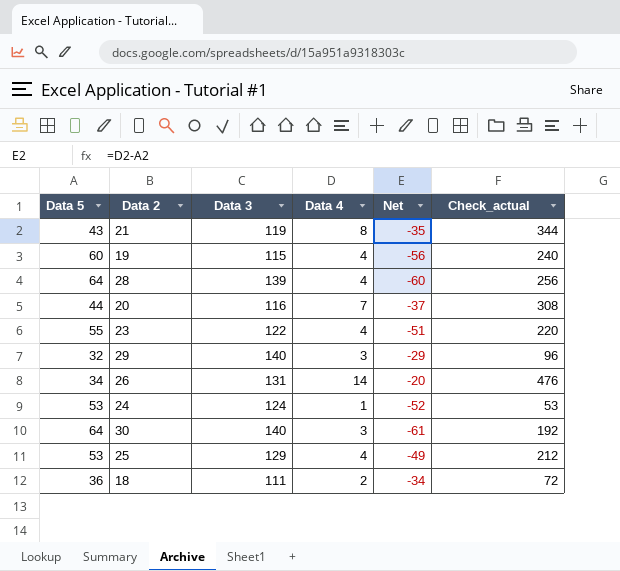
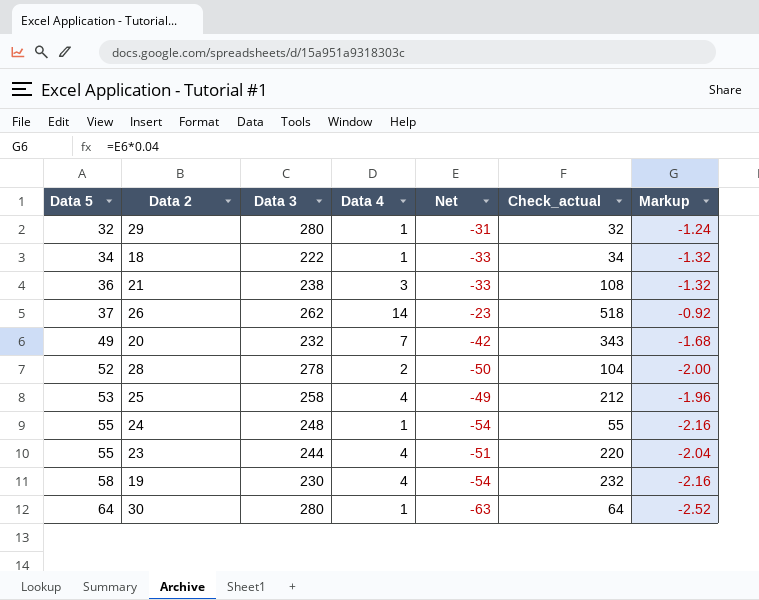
row order: none -> Data 5 ascending
column Markup | formula: none -> [Net] * 0.04
29 | Data 3: 140 -> 280
29 | Data 4: 3 -> 1
29 | Net: -29 -> -31
29 | Check_actual: 96 -> 32
18 | Data 5: 36 -> 34
18 | Data 3: 111 -> 222
18 | Data 4: 2 -> 1
18 | Net: -34 -> -33
18 | Check_actual: 72 -> 34
21 | Data 5: 43 -> 36
21 | Data 3: 119 -> 238
21 | Data 4: 8 -> 3
21 | Net: -35 -> -33
21 | Check_actual: 344 -> 108
26 | Data 5: 34 -> 37
26 | Data 3: 131 -> 262
26 | Net: -20 -> -23
26 | Check_actual: 476 -> 518
20 | Data 5: 44 -> 49
20 | Data 3: 116 -> 232
20 | Net: -37 -> -42
20 | Check_actual: 308 -> 343
28 | Data 5: 64 -> 52
28 | Data 3: 139 -> 278
28 | Data 4: 4 -> 2
28 | Net: -60 -> -50
28 | Check_actual: 256 -> 104
25 | Data 3: 129 -> 258
24 | Data 5: 53 -> 55
24 | Data 3: 124 -> 248
24 | Net: -52 -> -54
24 | Check_actual: 53 -> 55
23 | Data 3: 122 -> 244
19 | Data 5: 60 -> 58
19 | Data 3: 115 -> 230
19 | Net: -56 -> -54
19 | Check_actual: 240 -> 232
30 | Data 3: 140 -> 280
30 | Data 4: 3 -> 1
30 | Net: -61 -> -63
30 | Check_actual: 192 -> 64

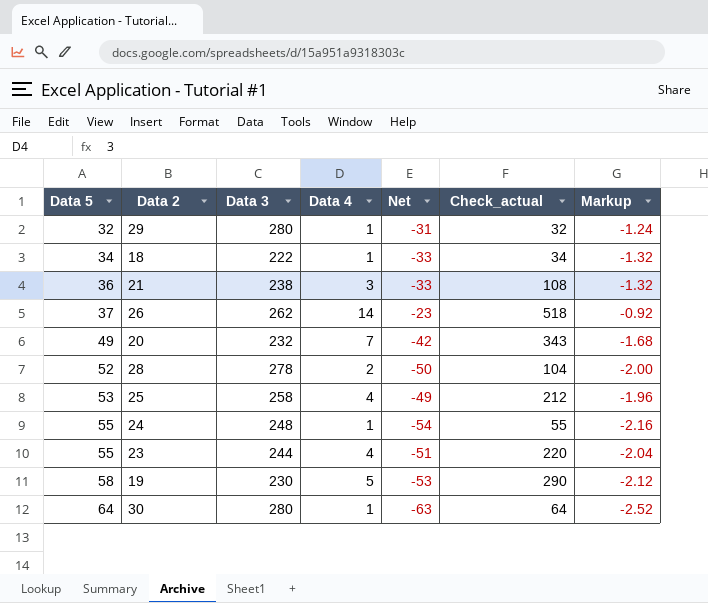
19 | Data 4: 4 -> 5
19 | Net: -54 -> -53
19 | Check_actual: 232 -> 290
19 | Markup: -2.16 -> -2.12

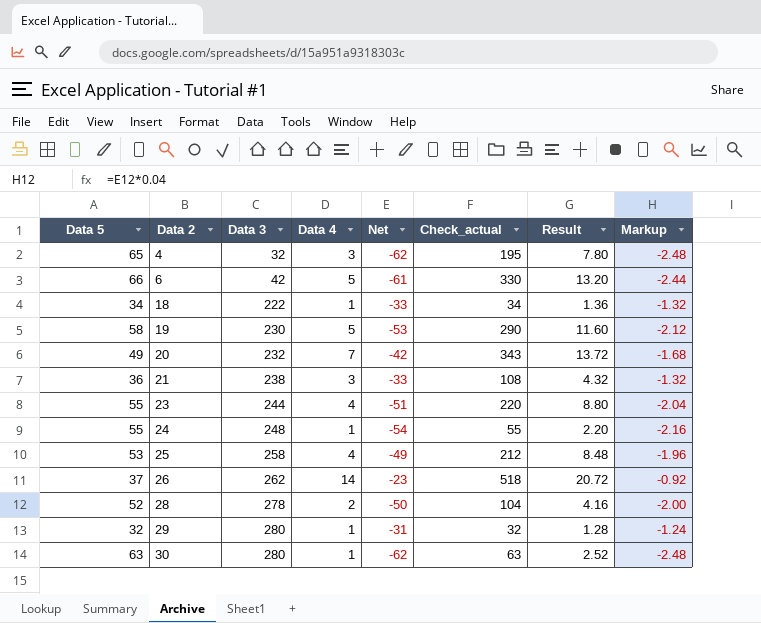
row order: Data 5 ascending -> Data 2 ascending
column Result | formula: none -> [Check_actual] * 0.04
row 4: none -> 65 | 32 | 3 | -62 | 195 | 7.80 | -2.48
row 6: none -> 66 | 42 | 5 | -61 | 330 | 13.20 | -2.44
30 | Data 5: 64 -> 63
30 | Net: -63 -> -62
30 | Check_actual: 64 -> 63
30 | Markup: -2.52 -> -2.48

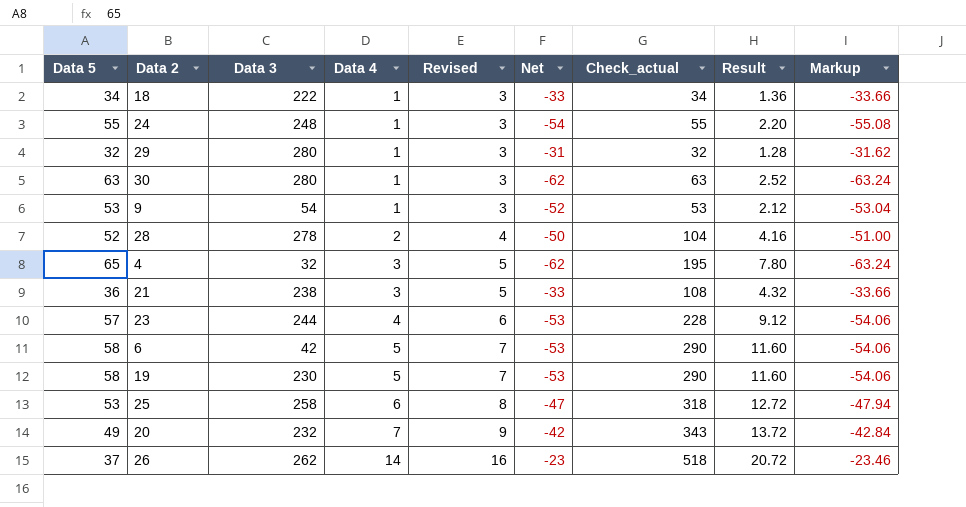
row order: Data 2 ascending -> Data 4 ascending
column Revised | formula: none -> [Data 4] + 2
column Markup | formula: [Net] * 0.04 -> [Net] * 1.02
row 9: none -> 53 | 54 | 1 | 3 | -52 | 53 | 2.12 | -53.04
23 | Data 5: 55 -> 57
23 | Net: -51 -> -53
23 | Check_actual: 220 -> 228
23 | Result: 8.80 -> 9.12
6 | Data 5: 66 -> 58
6 | Net: -61 -> -53
6 | Check_actual: 330 -> 290
6 | Result: 13.20 -> 11.60
25 | Data 4: 4 -> 6
25 | Net: -49 -> -47
25 | Check_actual: 212 -> 318
25 | Result: 8.48 -> 12.72

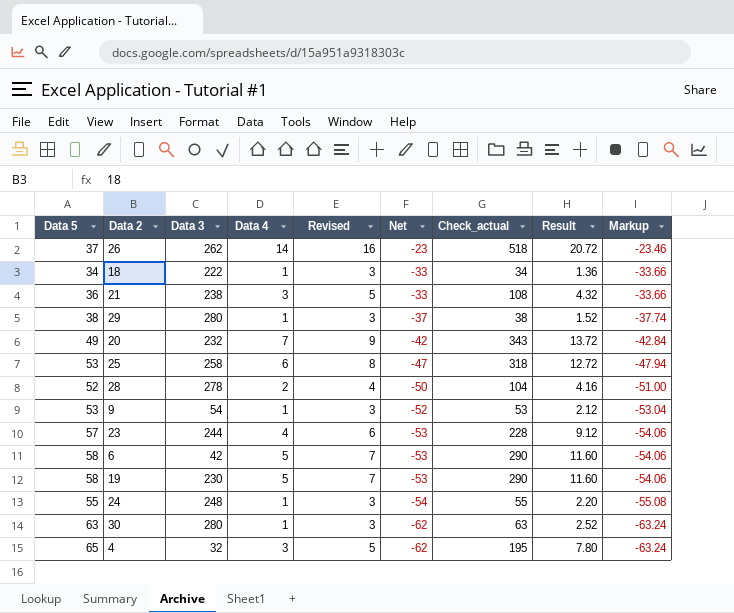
row order: Data 4 ascending -> Net descending
29 | Data 5: 32 -> 38
29 | Net: -31 -> -37
29 | Check_actual: 32 -> 38
29 | Result: 1.28 -> 1.52
29 | Markup: -31.62 -> -37.74

